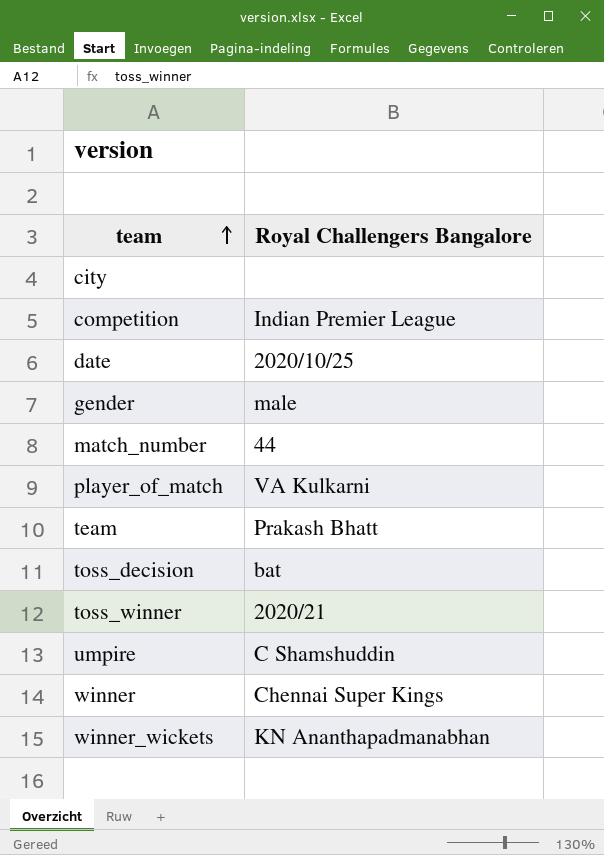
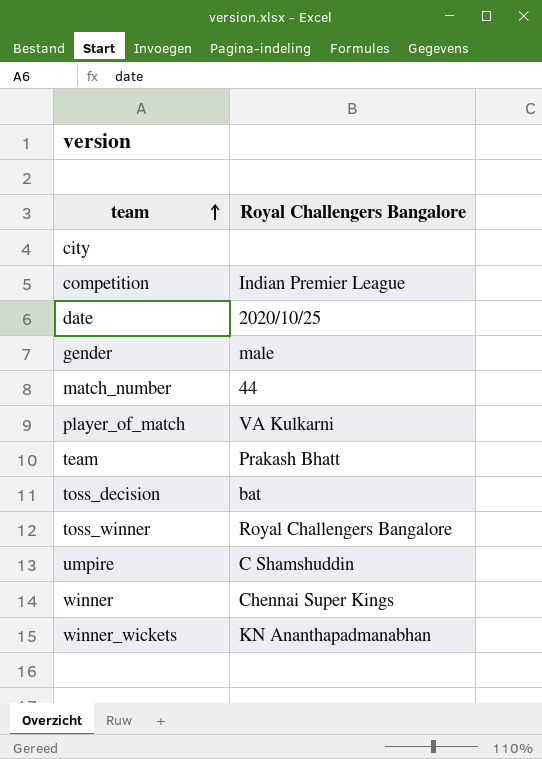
toss_winner | Royal Challengers Bangalore: 2020/21 -> Royal Challengers Bangalore

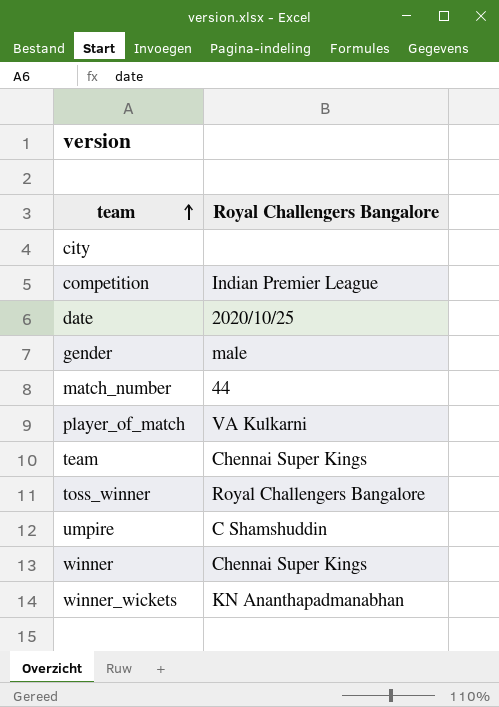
row toss_decision: bat -> none
team | Royal Challengers Bangalore: Prakash Bhatt -> Chennai Super Kings

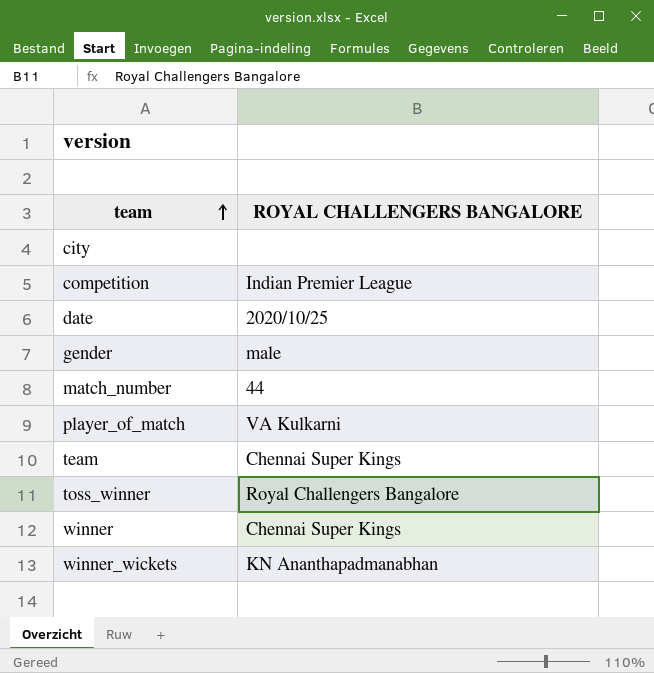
column name: Royal Challengers Bangalore -> ROYAL CHALLENGERS BANGALORE
row umpire: C Shamshuddin -> none

